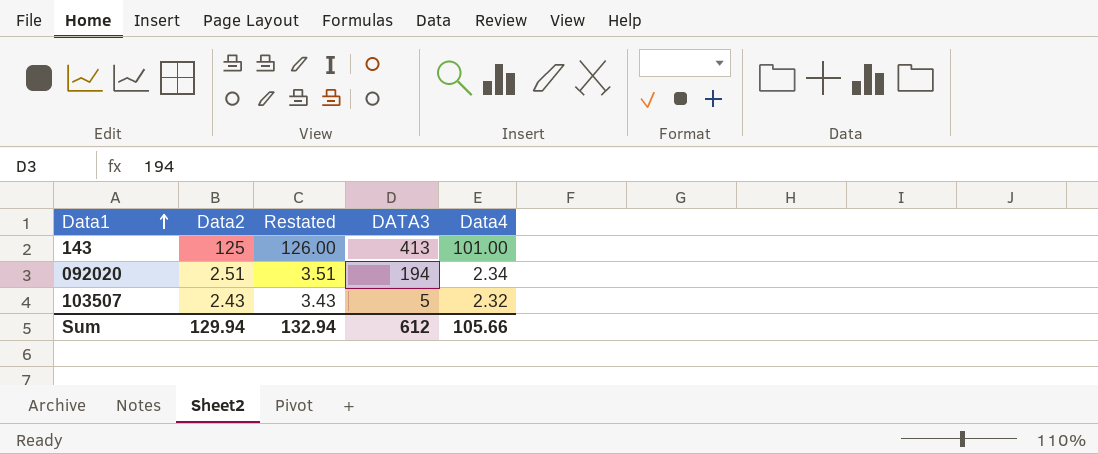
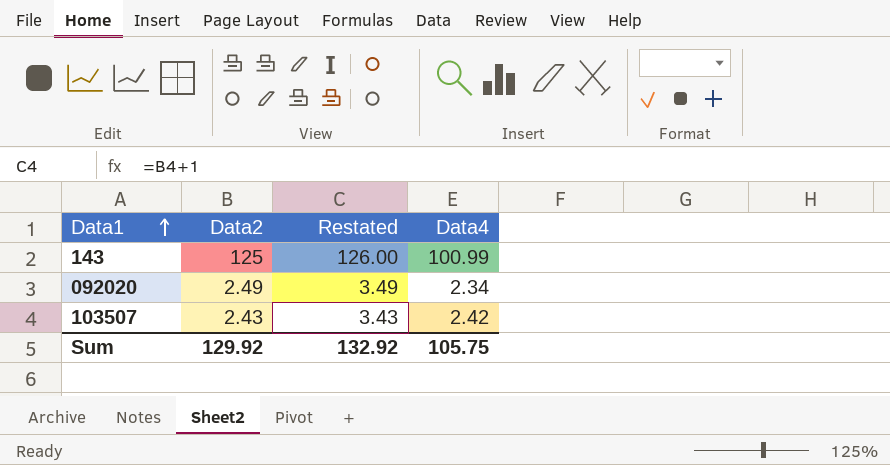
column DATA3 | position: 4 -> none
143 | Data4: 101.00 -> 100.99
092020 | Data2: 2.51 -> 2.49
092020 | Restated: 3.51 -> 3.49
103507 | Data4: 2.32 -> 2.42
Sum | Data2: 129.94 -> 129.92
Sum | Restated: 132.94 -> 132.92
Sum | Data4: 105.66 -> 105.75

